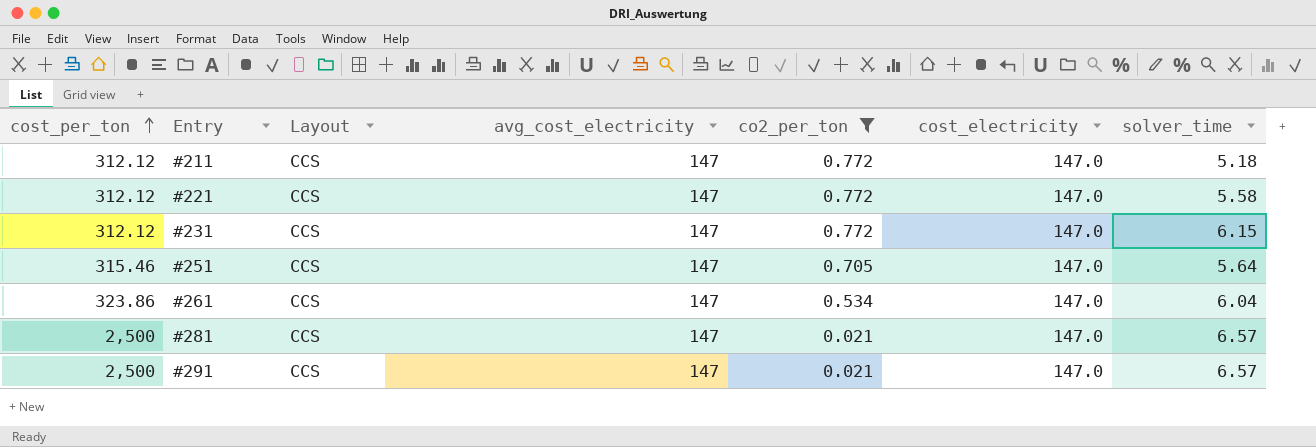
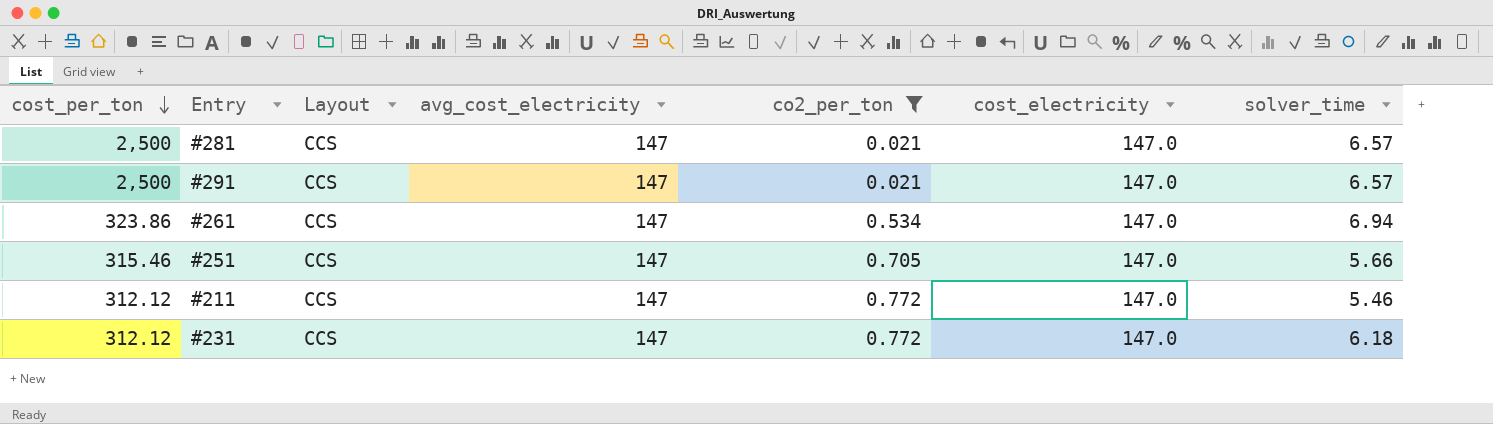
row order: cost_per_ton ascending -> cost_per_ton descending
row #221: 312.12 | CCS | 147 | 0.772 | 147.0 | 5.58 -> none
#261 | solver_time: 6.04 -> 6.94
#251 | solver_time: 5.64 -> 5.66
#211 | solver_time: 5.18 -> 5.46
#231 | solver_time: 6.15 -> 6.18

